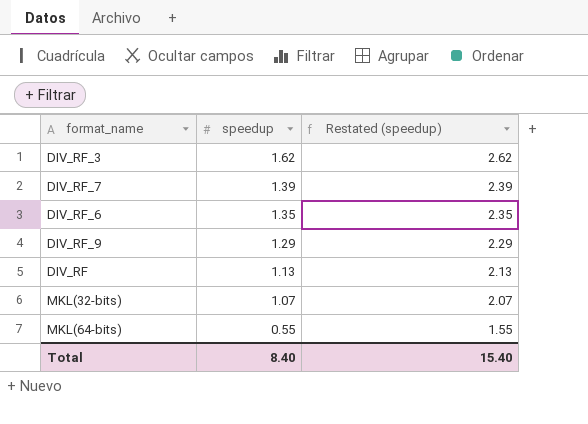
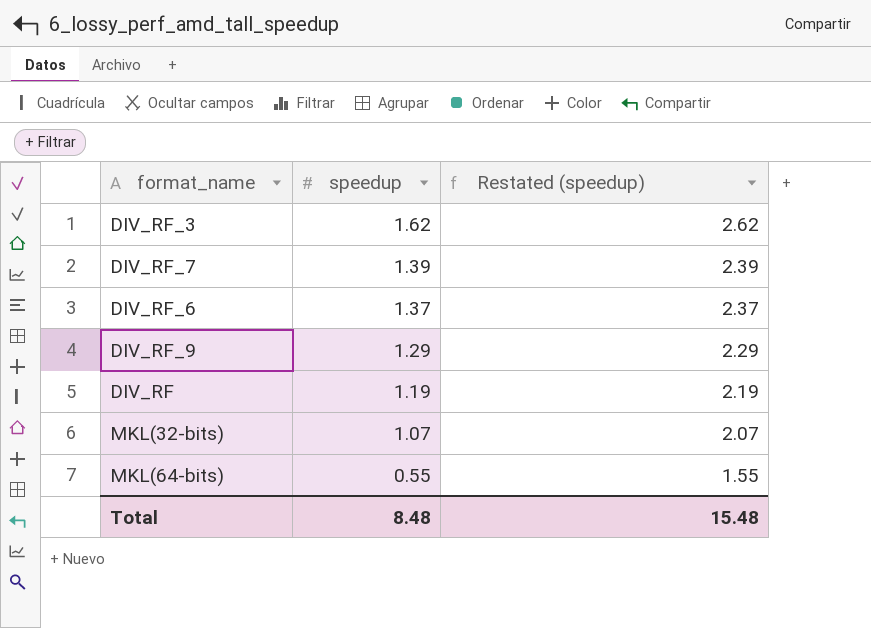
DIV_RF_6 | speedup: 1.35 -> 1.37
DIV_RF_6 | Restated (speedup): 2.35 -> 2.37
DIV_RF | speedup: 1.13 -> 1.19
DIV_RF | Restated (speedup): 2.13 -> 2.19
Total | speedup: 8.40 -> 8.48
Total | Restated (speedup): 15.40 -> 15.48

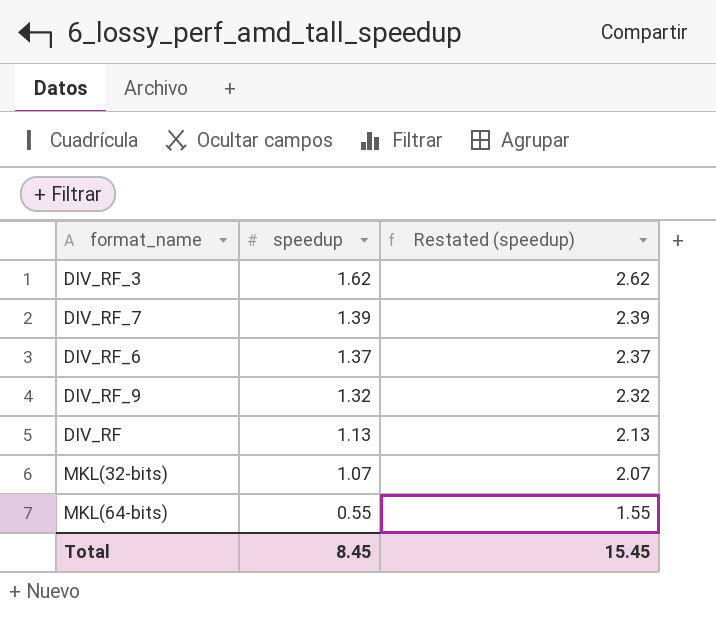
DIV_RF_9 | speedup: 1.29 -> 1.32
DIV_RF_9 | Restated (speedup): 2.29 -> 2.32
DIV_RF | speedup: 1.19 -> 1.13
DIV_RF | Restated (speedup): 2.19 -> 2.13
Total | speedup: 8.48 -> 8.45
Total | Restated (speedup): 15.48 -> 15.45

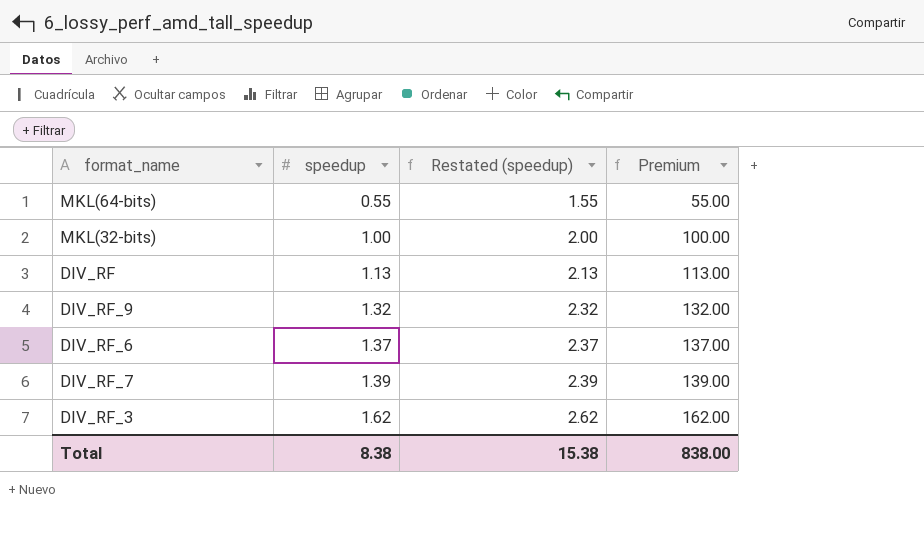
row order: speedup descending -> speedup ascending
column Premium | formula: none -> [speedup] * 100
MKL(32-bits) | speedup: 1.07 -> 1.00
MKL(32-bits) | Restated (speedup): 2.07 -> 2.00
Total | speedup: 8.45 -> 8.38
Total | Restated (speedup): 15.45 -> 15.38

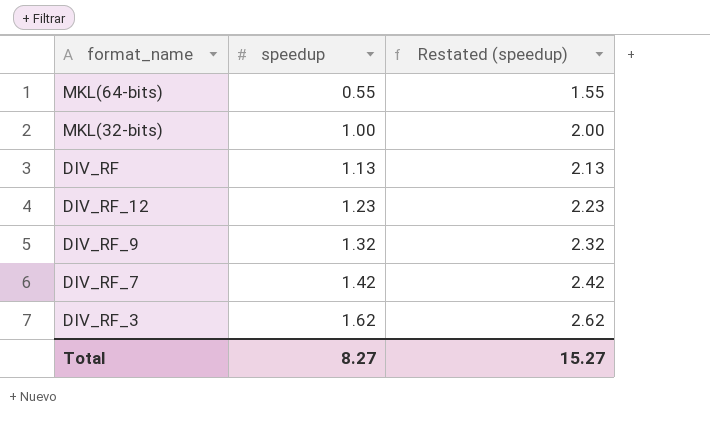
column Premium | formula: [speedup] * 100 -> none
row DIV_RF_6: 1.37 | 2.37 | 137.00 -> none
row DIV_RF_12: none -> 1.23 | 2.23
DIV_RF_7 | speedup: 1.39 -> 1.42
DIV_RF_7 | Restated (speedup): 2.39 -> 2.42
Total | speedup: 8.38 -> 8.27
Total | Restated (speedup): 15.38 -> 15.27

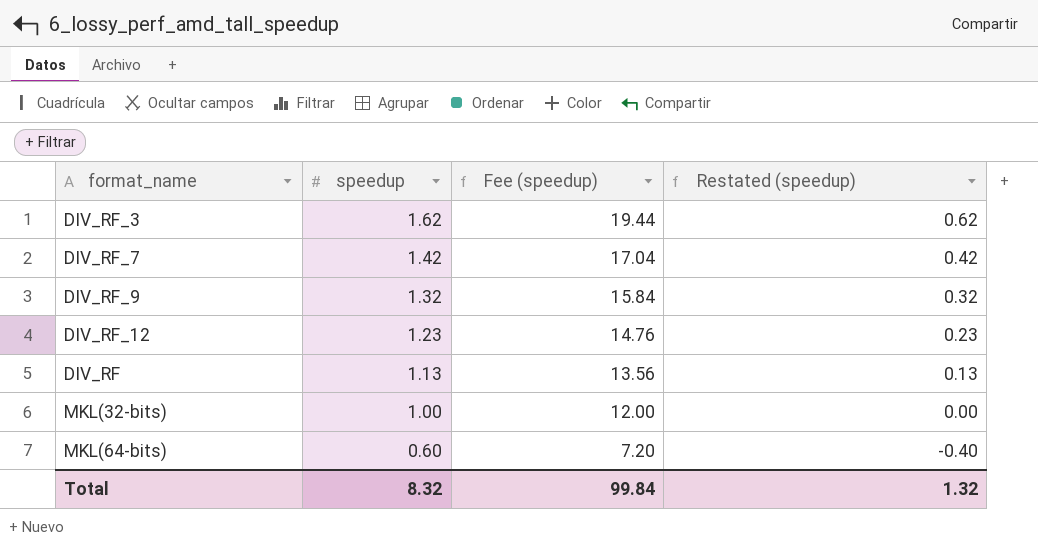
row order: speedup ascending -> speedup descending
column Fee (speedup) | formula: none -> [speedup] * 12
column Restated (speedup) | formula: [speedup] + 1 -> [speedup] - 1
MKL(64-bits) | speedup: 0.55 -> 0.60
Total | speedup: 8.27 -> 8.32
Total | Restated (speedup): 15.27 -> 1.32

